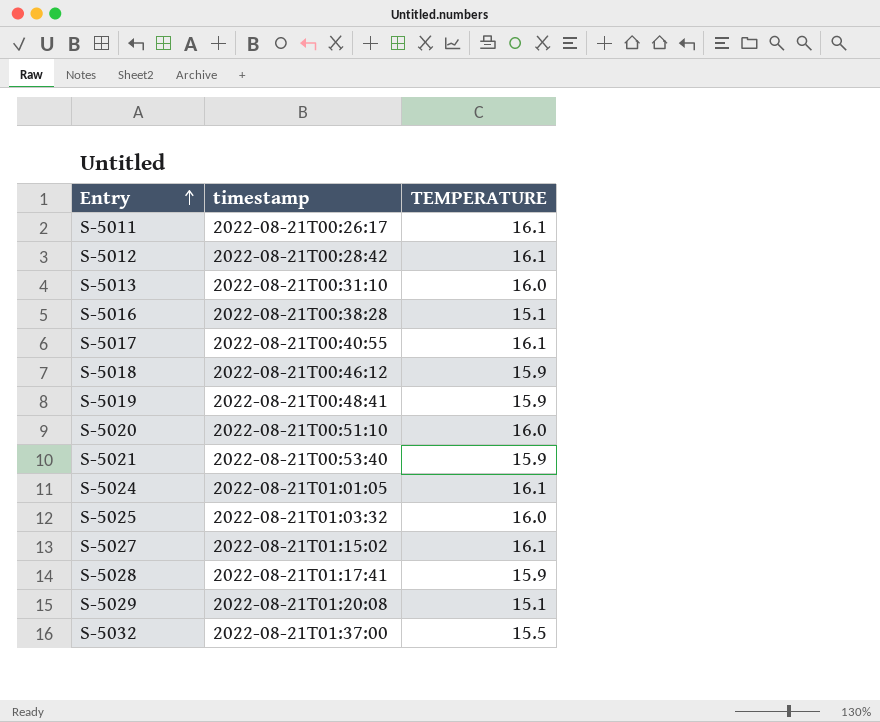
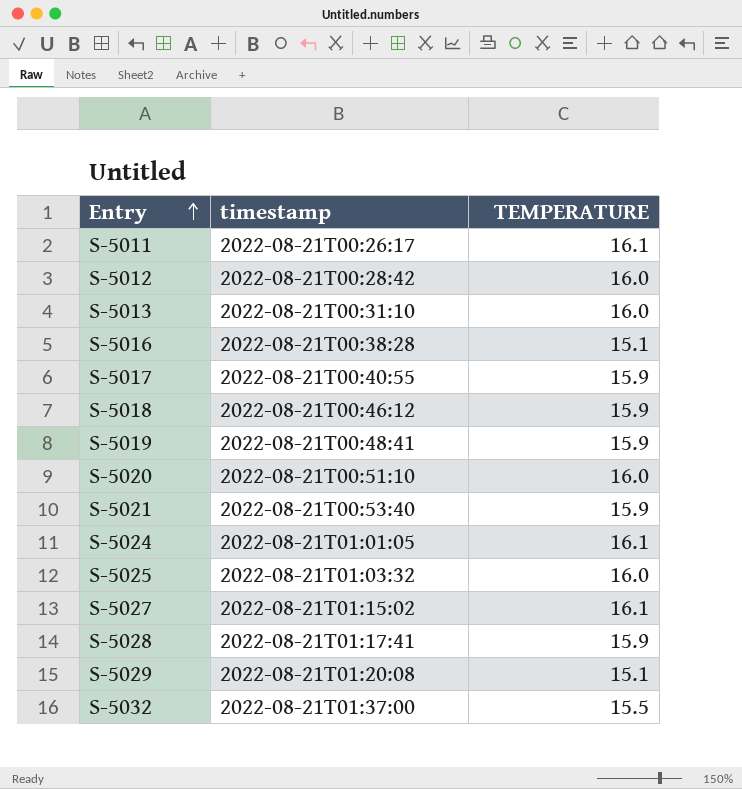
S-5012 | TEMPERATURE: 16.1 -> 16.0
S-5017 | TEMPERATURE: 16.1 -> 15.9

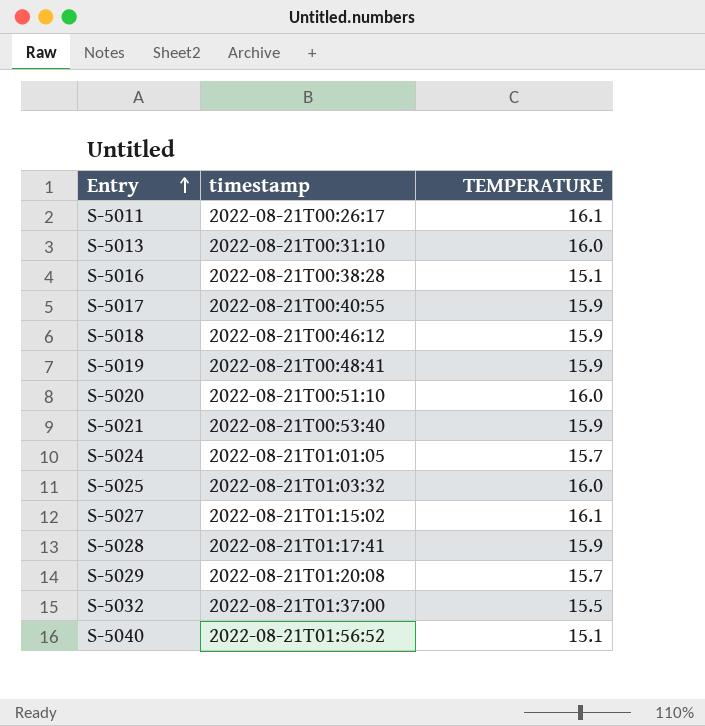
row S-5012: 2022-08-21T00:28:42 | 16.0 -> none
S-5024 | TEMPERATURE: 16.1 -> 15.7
S-5029 | TEMPERATURE: 15.1 -> 15.7
row S-5040: none -> 2022-08-21T01:56:52 | 15.1

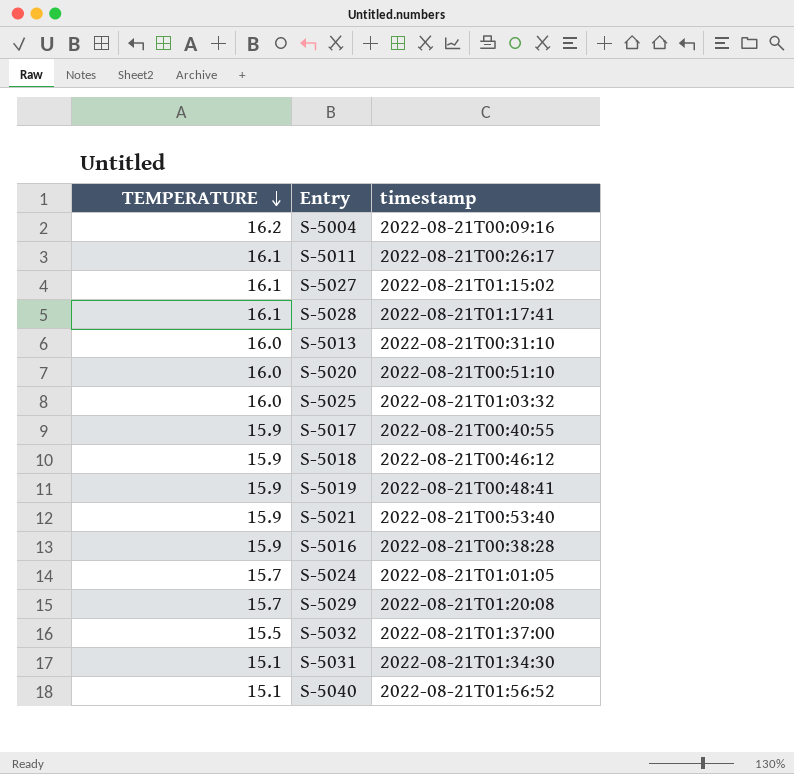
row order: Entry ascending -> TEMPERATURE descending
column TEMPERATURE | position: 3 -> 1
row S-5004: none -> 16.2 | 2022-08-21T00:09:16
S-5028 | TEMPERATURE: 15.9 -> 16.1
S-5016 | TEMPERATURE: 15.1 -> 15.9
row S-5031: none -> 15.1 | 2022-08-21T01:34:30

